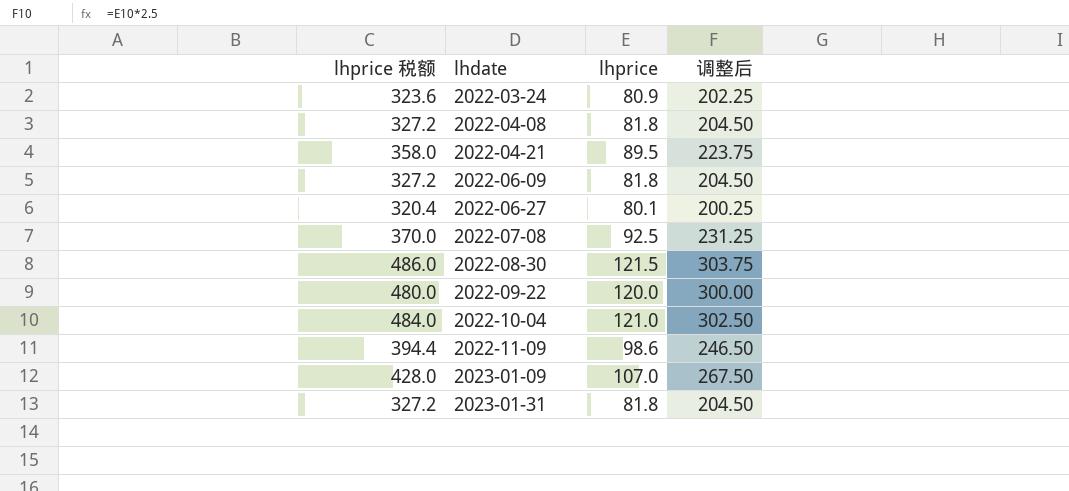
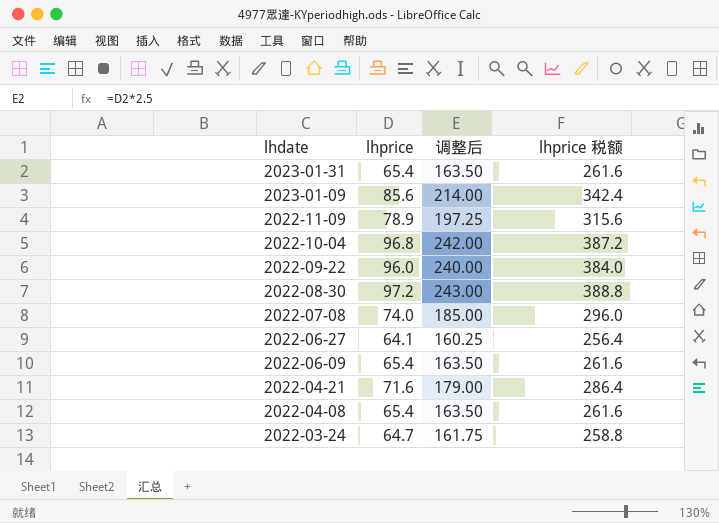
row order: lhdate ascending -> lhdate descending
column lhprice 税额 | position: 1 -> 4
2023-01-31 | lhprice: 81.8 -> 65.4
2023-01-31 | 调整后: 204.50 -> 163.50
2023-01-31 | lhprice 税额: 327.2 -> 261.6
2023-01-09 | lhprice: 107.0 -> 85.6
2023-01-09 | 调整后: 267.50 -> 214.00
2023-01-09 | lhprice 税额: 428.0 -> 342.4
2022-11-09 | lhprice: 98.6 -> 78.9
2022-11-09 | 调整后: 246.50 -> 197.25
2022-11-09 | lhprice 税额: 394.4 -> 315.6
2022-10-04 | lhprice: 121.0 -> 96.8
2022-10-04 | 调整后: 302.50 -> 242.00
2022-10-04 | lhprice 税额: 484.0 -> 387.2
2022-09-22 | lhprice: 120.0 -> 96.0
2022-09-22 | 调整后: 300.00 -> 240.00
2022-09-22 | lhprice 税额: 480.0 -> 384.0
2022-08-30 | lhprice: 121.5 -> 97.2
2022-08-30 | 调整后: 303.75 -> 243.00
2022-08-30 | lhprice 税额: 486.0 -> 388.8
2022-07-08 | lhprice: 92.5 -> 74.0
2022-07-08 | 调整后: 231.25 -> 185.00
2022-07-08 | lhprice 税额: 370.0 -> 296.0
2022-06-27 | lhprice: 80.1 -> 64.1
2022-06-27 | 调整后: 200.25 -> 160.25
2022-06-27 | lhprice 税额: 320.4 -> 256.4
2022-06-09 | lhprice: 81.8 -> 65.4
2022-06-09 | 调整后: 204.50 -> 163.50
2022-06-09 | lhprice 税额: 327.2 -> 261.6
2022-04-21 | lhprice: 89.5 -> 71.6
2022-04-21 | 调整后: 223.75 -> 179.00
2022-04-21 | lhprice 税额: 358.0 -> 286.4
2022-04-08 | lhprice: 81.8 -> 65.4
2022-04-08 | 调整后: 204.50 -> 163.50
2022-04-08 | lhprice 税额: 327.2 -> 261.6
2022-03-24 | lhprice: 80.9 -> 64.7
2022-03-24 | 调整后: 202.25 -> 161.75
2022-03-24 | lhprice 税额: 323.6 -> 258.8

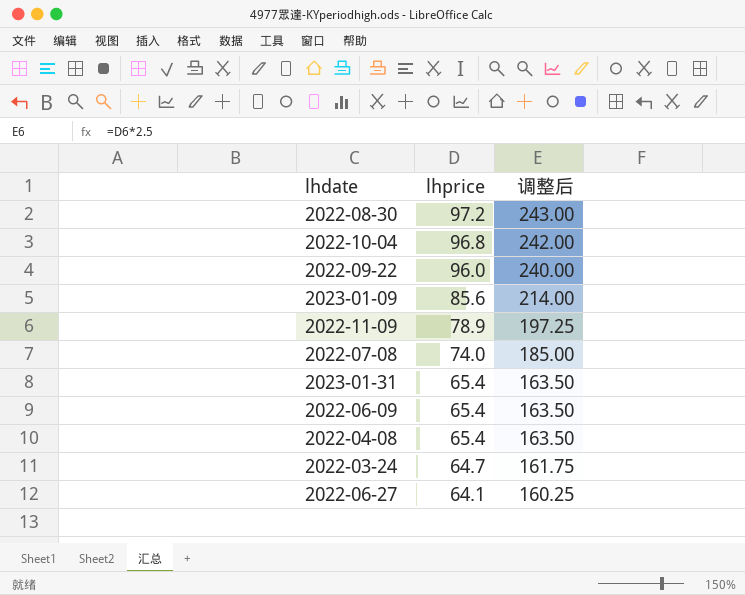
row order: lhdate descending -> lhprice descending
column lhprice 税额 | formula: [lhprice] * 4 -> none
row 2022-04-21: 71.6 | 179.00 | 286.4 -> none

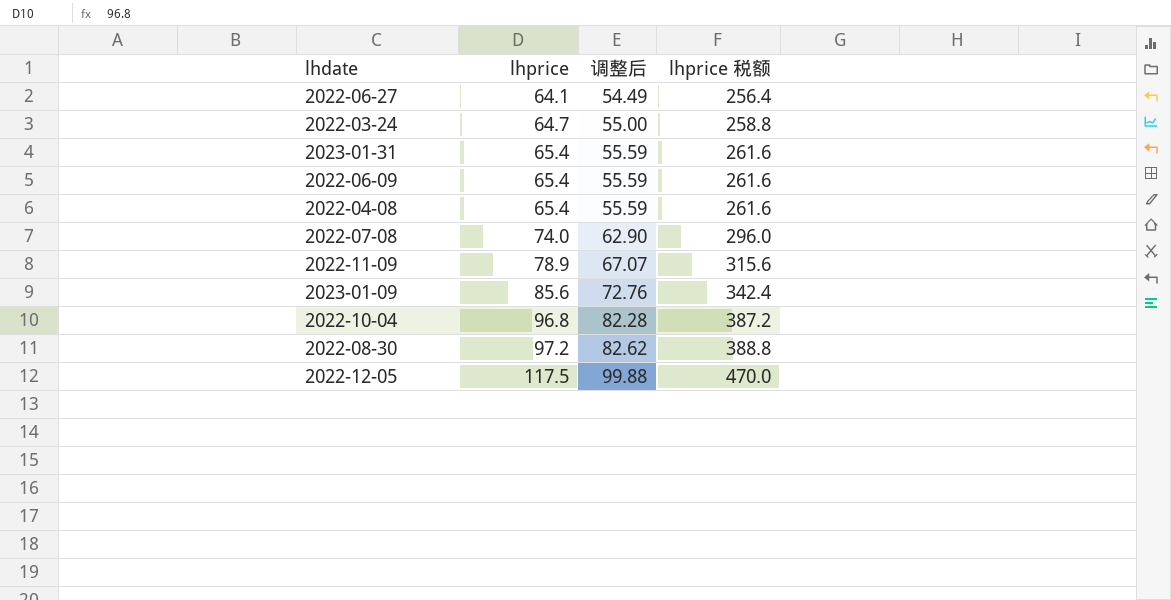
row order: lhprice descending -> lhprice ascending
column 调整后 | formula: [lhprice] * 2.5 -> [lhprice] * 0.85
column lhprice 税额 | formula: none -> [lhprice] * 4
row 2022-09-22: 96.0 | 240.00 -> none
row 2022-12-05: none -> 117.5 | 99.88 | 470.0

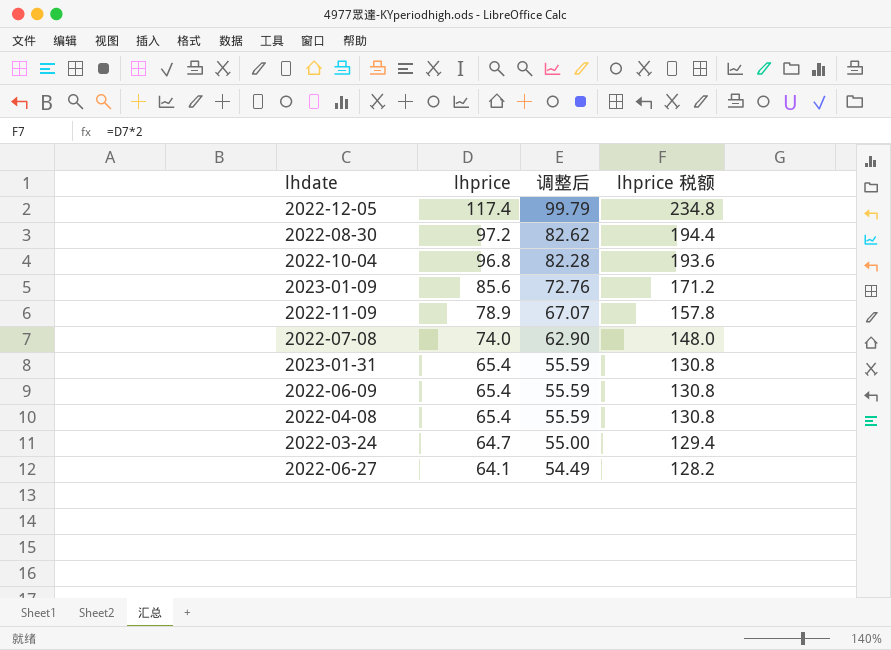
row order: lhprice ascending -> lhprice descending
column lhprice 税额 | formula: [lhprice] * 4 -> [lhprice] * 2
2022-12-05 | lhprice: 117.5 -> 117.4
2022-12-05 | 调整后: 99.88 -> 99.79

